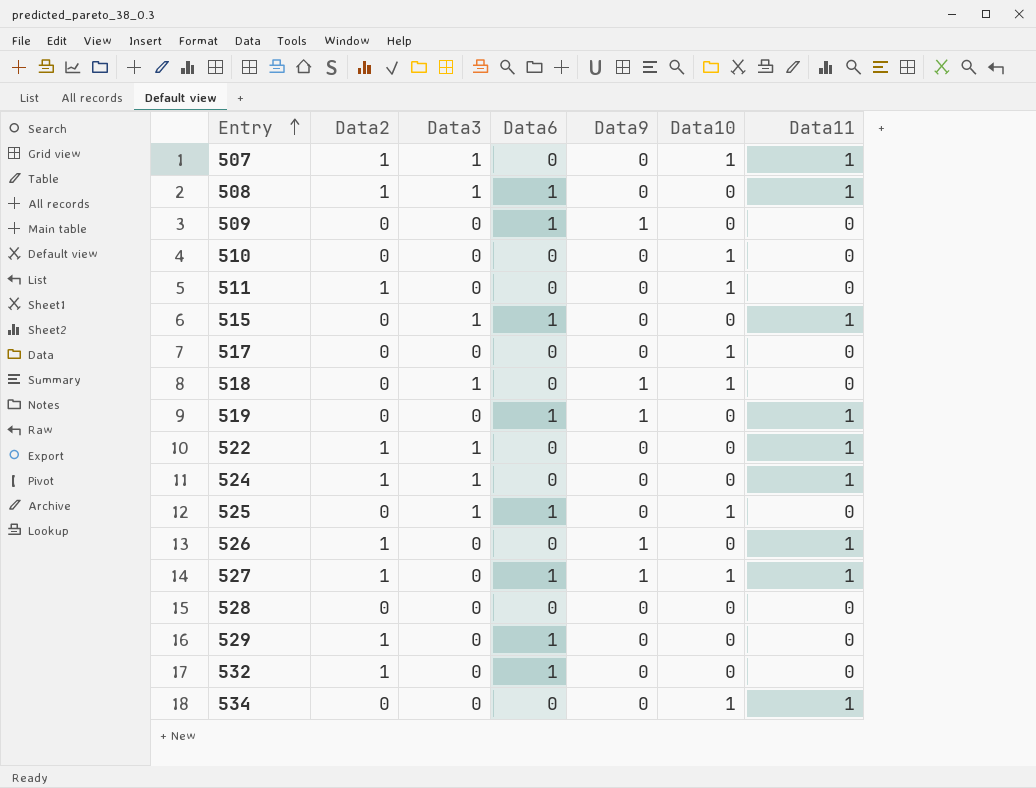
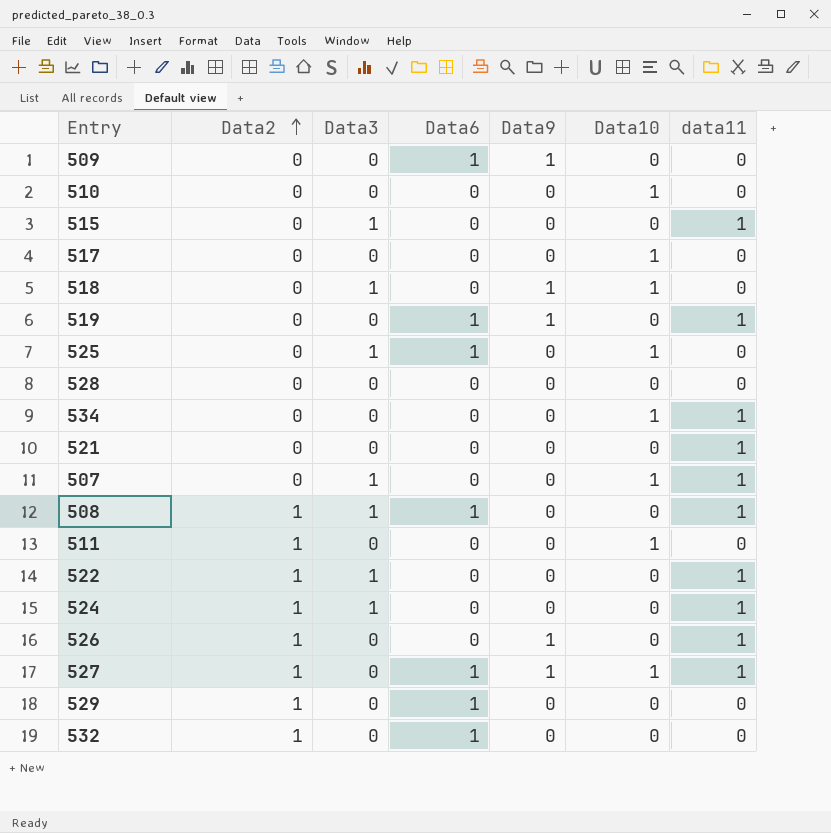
row order: Entry ascending -> Data2 ascending
column name: Data11 -> data11
515 | Data6: 1 -> 0
row 521: none -> 0 | 0 | 0 | 0 | 0 | 1
507 | Data2: 1 -> 0

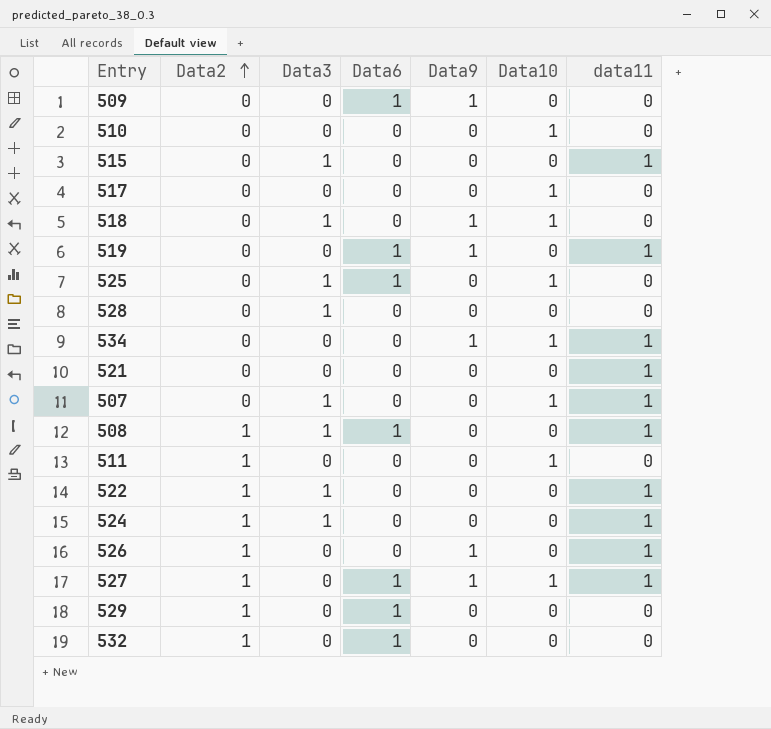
528 | Data3: 0 -> 1
534 | Data9: 0 -> 1

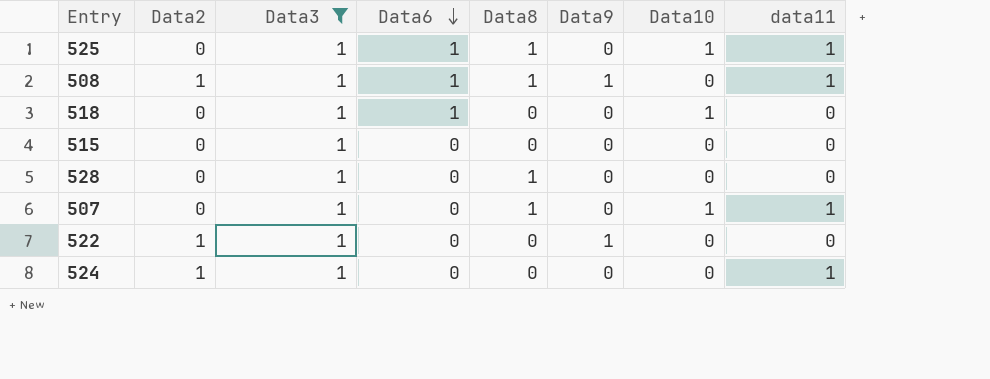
filter: none -> Data3 = 1
row order: Data2 ascending -> Data6 descending
column Data8 | position: none -> 5
525 | data11: 0 -> 1
508 | Data9: 0 -> 1
518 | Data6: 0 -> 1
518 | Data9: 1 -> 0
515 | data11: 1 -> 0
522 | Data9: 0 -> 1
522 | data11: 1 -> 0

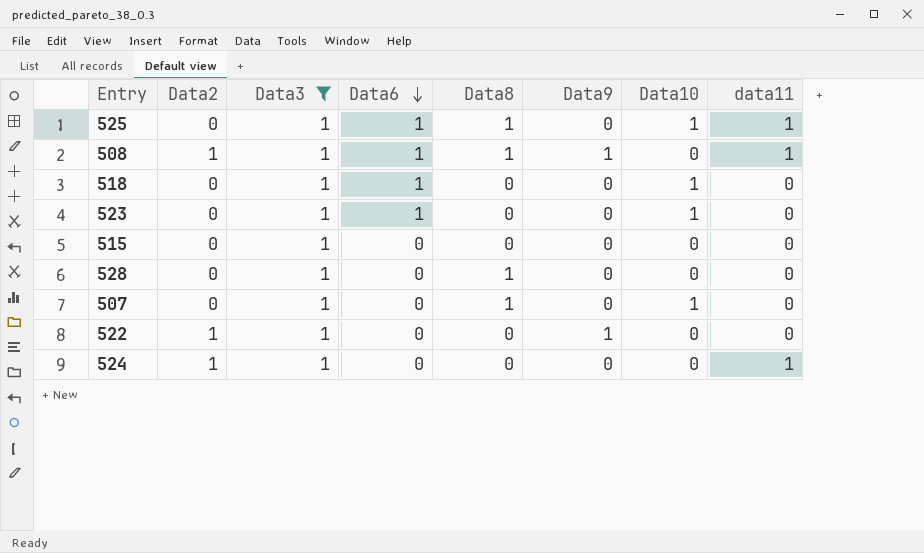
row 523: none -> 0 | 1 | 1 | 0 | 0 | 1 | 0
507 | data11: 1 -> 0

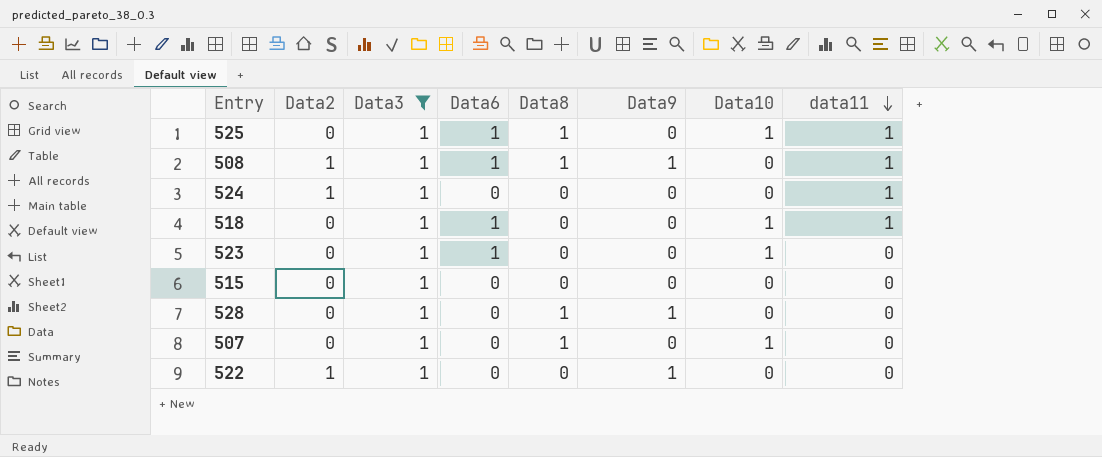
row order: Data6 descending -> data11 descending
518 | data11: 0 -> 1
528 | Data9: 0 -> 1

